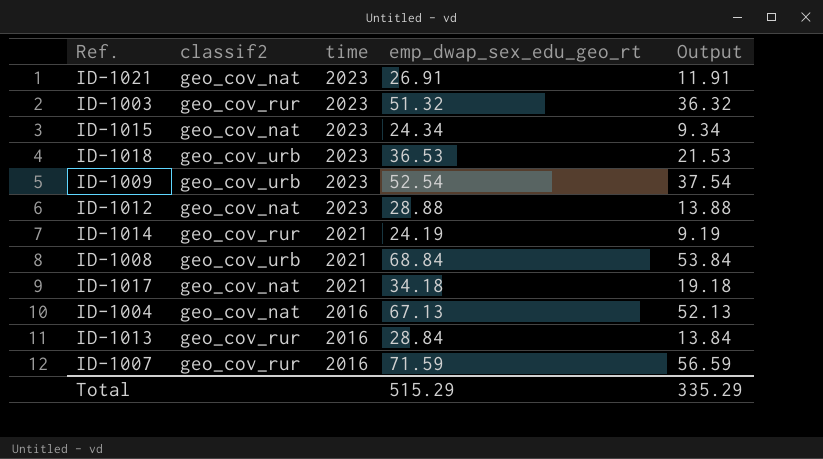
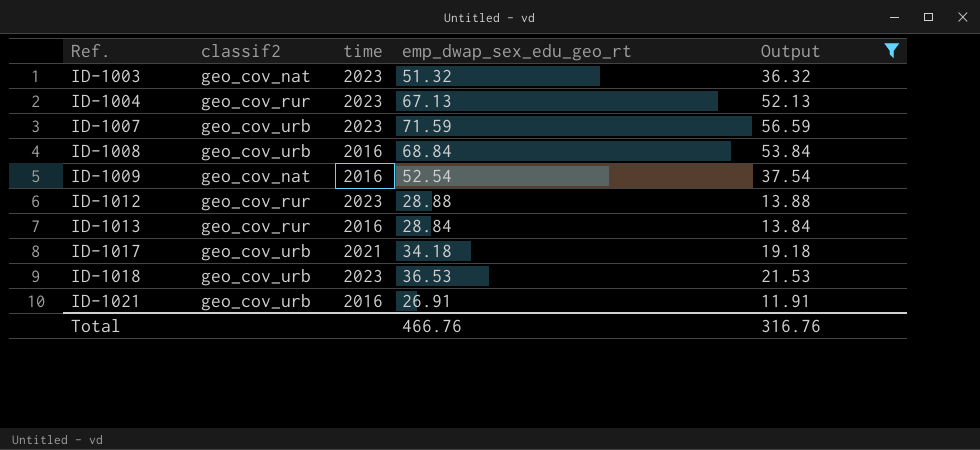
filter: none -> Output >= 11.91
row order: time descending -> Ref. ascending
ID-1003 | classif2: geo_cov_rur -> geo_cov_nat
ID-1004 | classif2: geo_cov_nat -> geo_cov_rur
ID-1004 | time: 2016 -> 2023
ID-1007 | classif2: geo_cov_rur -> geo_cov_urb
ID-1007 | time: 2016 -> 2023
ID-1008 | time: 2021 -> 2016
ID-1009 | classif2: geo_cov_urb -> geo_cov_nat
ID-1009 | time: 2023 -> 2016
ID-1012 | classif2: geo_cov_nat -> geo_cov_rur
ID-1017 | classif2: geo_cov_nat -> geo_cov_urb
ID-1021 | classif2: geo_cov_nat -> geo_cov_urb
ID-1021 | time: 2023 -> 2016
Total | emp_dwap_sex_edu_geo_rt: 515.29 -> 466.76
Total | Output: 335.29 -> 316.76

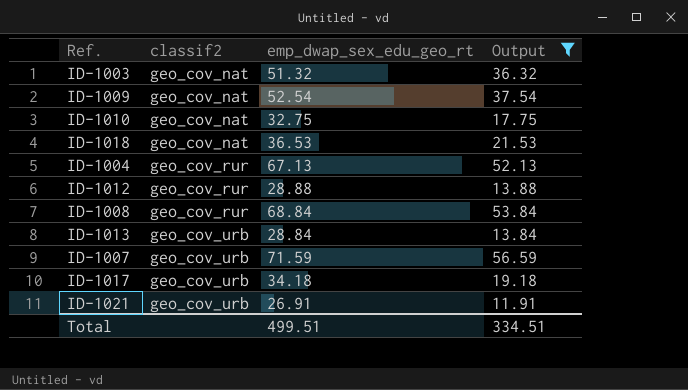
row order: Ref. ascending -> classif2 ascending
column time | position: 3 -> none
row ID-1010: none -> geo_cov_nat | 32.75 | 17.75
ID-1018 | classif2: geo_cov_urb -> geo_cov_nat
ID-1008 | classif2: geo_cov_urb -> geo_cov_rur
ID-1013 | classif2: geo_cov_rur -> geo_cov_urb
Total | emp_dwap_sex_edu_geo_rt: 466.76 -> 499.51
Total | Output: 316.76 -> 334.51

